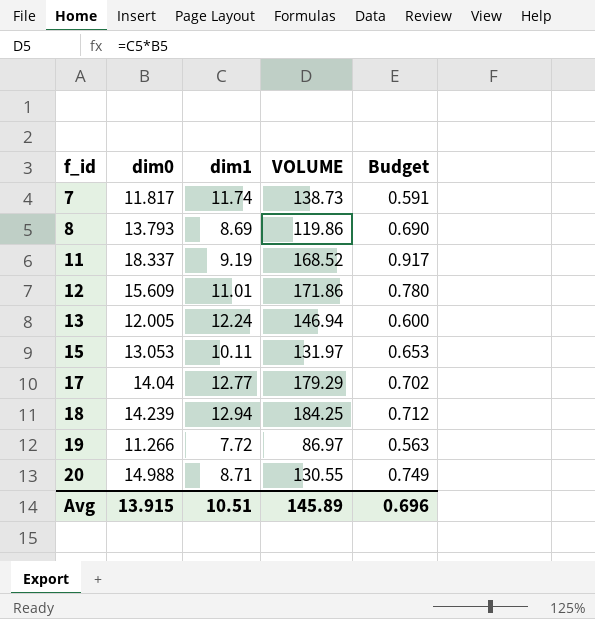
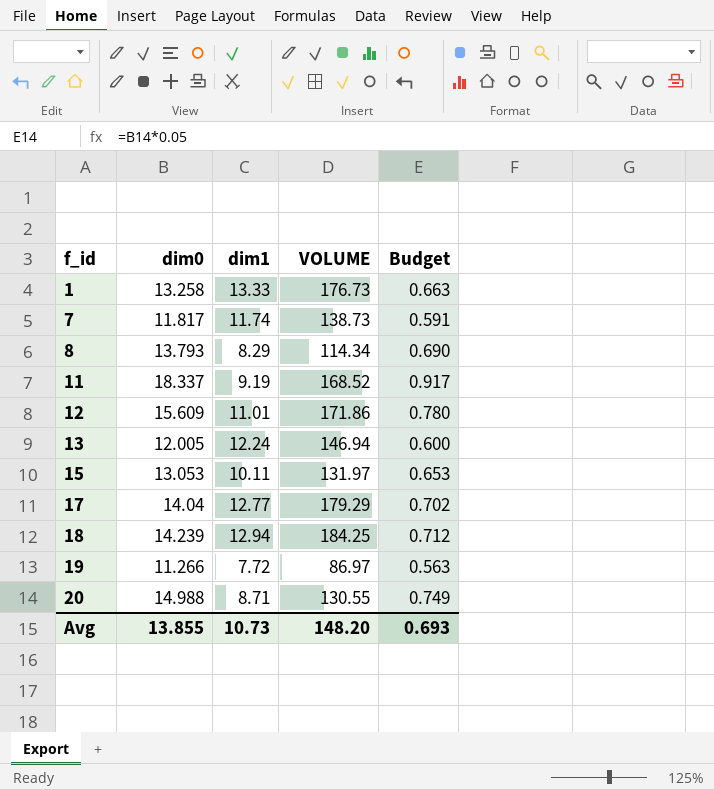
row 1: none -> 13.258 | 13.33 | 176.73 | 0.663
8 | dim1: 8.69 -> 8.29
8 | VOLUME: 119.86 -> 114.34
Avg | dim0: 13.915 -> 13.855
Avg | dim1: 10.51 -> 10.73
Avg | VOLUME: 145.89 -> 148.20
Avg | Budget: 0.696 -> 0.693

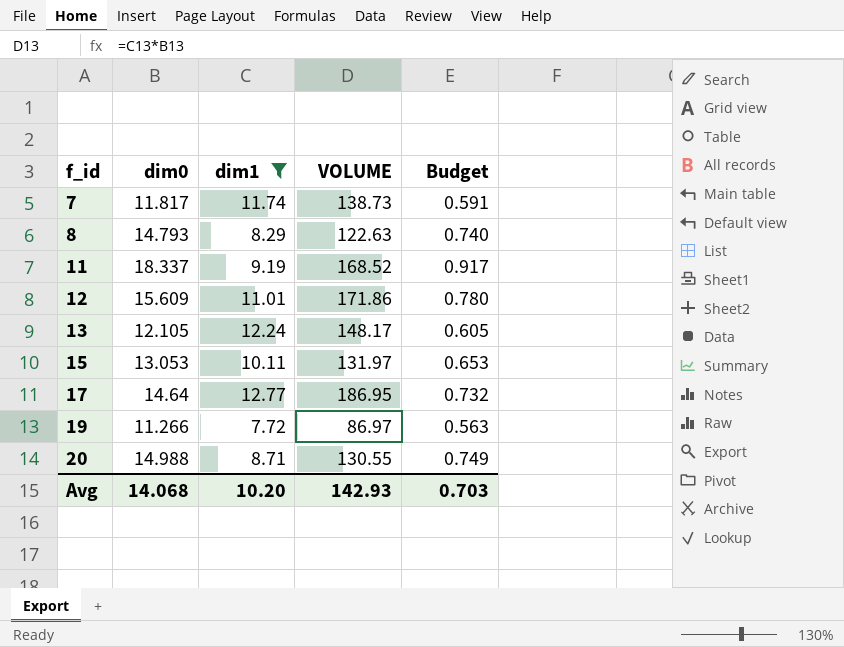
filter: none -> dim1 <= 12.77
8 | dim0: 13.793 -> 14.793
8 | VOLUME: 114.34 -> 122.63
8 | Budget: 0.690 -> 0.740
13 | dim0: 12.005 -> 12.105
13 | VOLUME: 146.94 -> 148.17
13 | Budget: 0.600 -> 0.605
17 | dim0: 14.04 -> 14.64
17 | VOLUME: 179.29 -> 186.95
17 | Budget: 0.702 -> 0.732
Avg | dim0: 13.855 -> 14.068
Avg | dim1: 10.73 -> 10.20
Avg | VOLUME: 148.20 -> 142.93
Avg | Budget: 0.693 -> 0.703

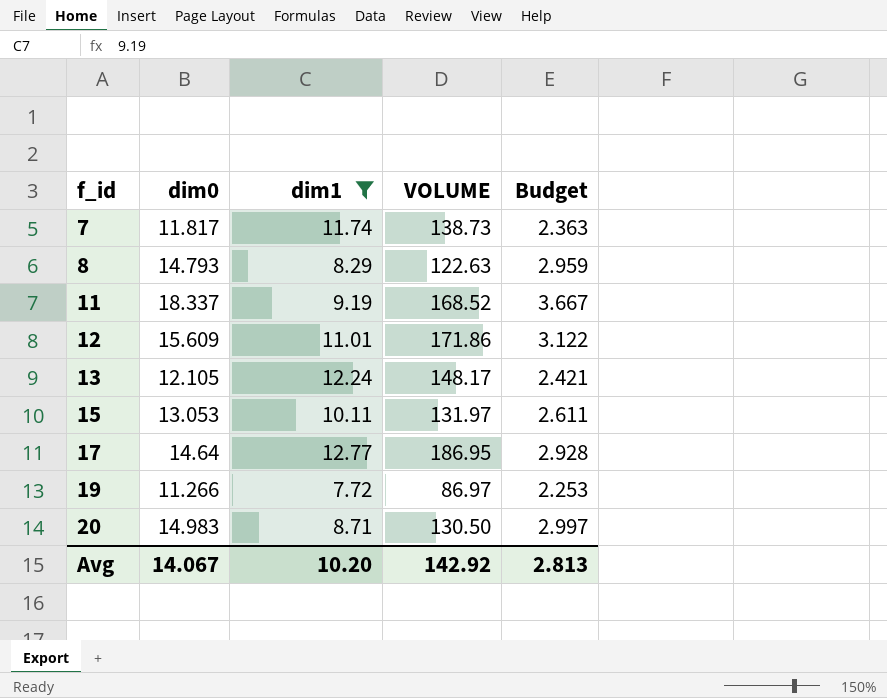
column Budget | formula: [dim0] * 0.05 -> [dim0] * 0.2
20 | dim0: 14.988 -> 14.983
20 | VOLUME: 130.55 -> 130.50
Avg | dim0: 14.068 -> 14.067
Avg | VOLUME: 142.93 -> 142.92
Avg | Budget: 0.703 -> 2.813

